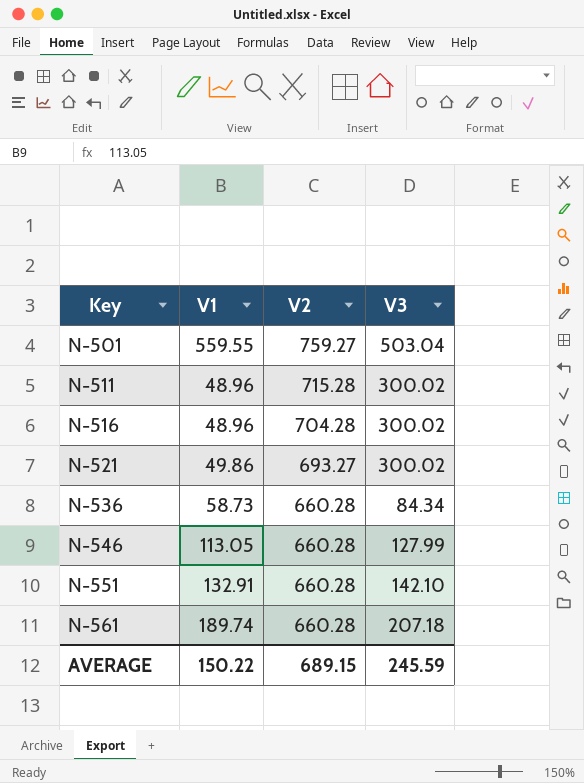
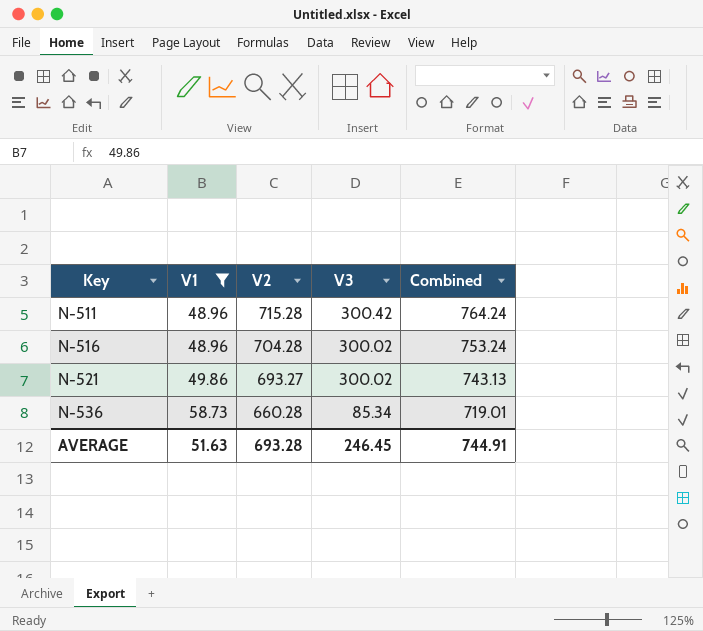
filter: none -> V1 <= 58.73
column Combined | formula: none -> [V1] + [V2]
N-511 | V3: 300.02 -> 300.42
N-536 | V3: 84.34 -> 85.34
AVERAGE | V1: 150.22 -> 51.63
AVERAGE | V2: 689.15 -> 693.28
AVERAGE | V3: 245.59 -> 246.45

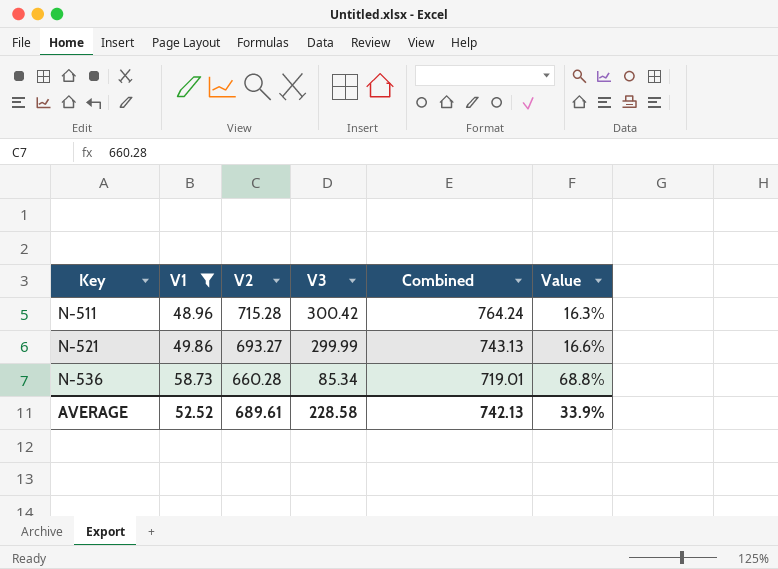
column Value | formula: none -> [V1] / [V3]
row N-516: 48.96 | 704.28 | 300.02 | 753.24 -> none
N-521 | V3: 300.02 -> 299.99
AVERAGE | V1: 51.63 -> 52.52
AVERAGE | V2: 693.28 -> 689.61
AVERAGE | V3: 246.45 -> 228.58
AVERAGE | Combined: 744.91 -> 742.13

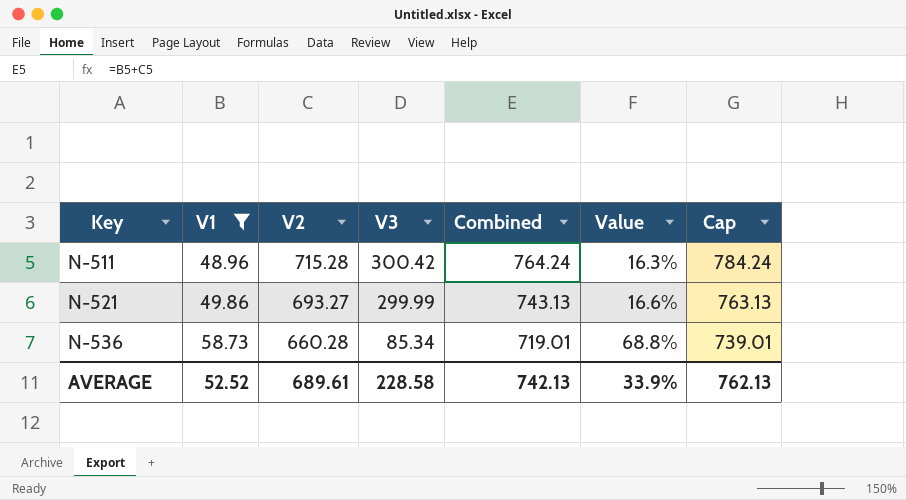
column Cap | formula: none -> [Combined] + 20

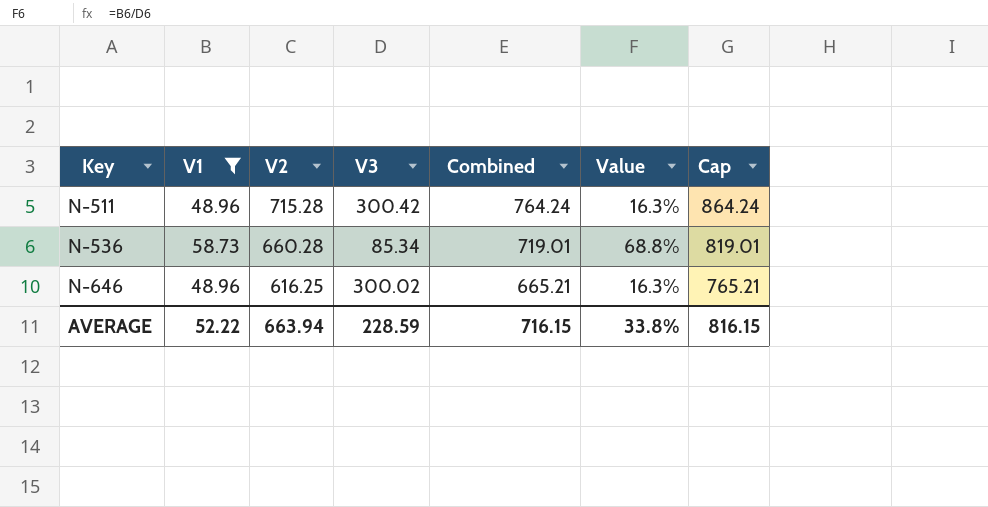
column Cap | formula: [Combined] + 20 -> [Combined] + 100
row N-521: 49.86 | 693.27 | 299.99 | 743.13 | 16.6% | 763.13 -> none
row N-646: none -> 48.96 | 616.25 | 300.02 | 665.21 | 16.3% | 765.21
AVERAGE | V1: 52.52 -> 52.22
AVERAGE | V2: 689.61 -> 663.94
AVERAGE | V3: 228.58 -> 228.59
AVERAGE | Combined: 742.13 -> 716.15
AVERAGE | Value: 33.9% -> 33.8%
AVERAGE | Cap: 762.13 -> 816.15

